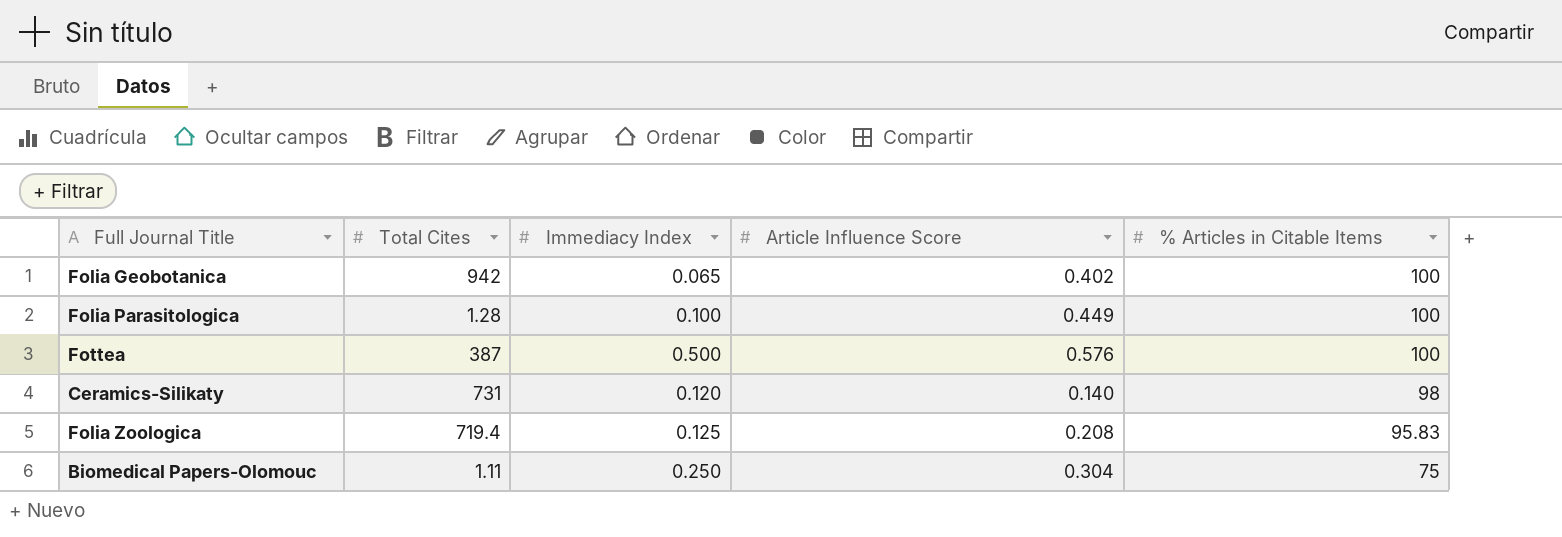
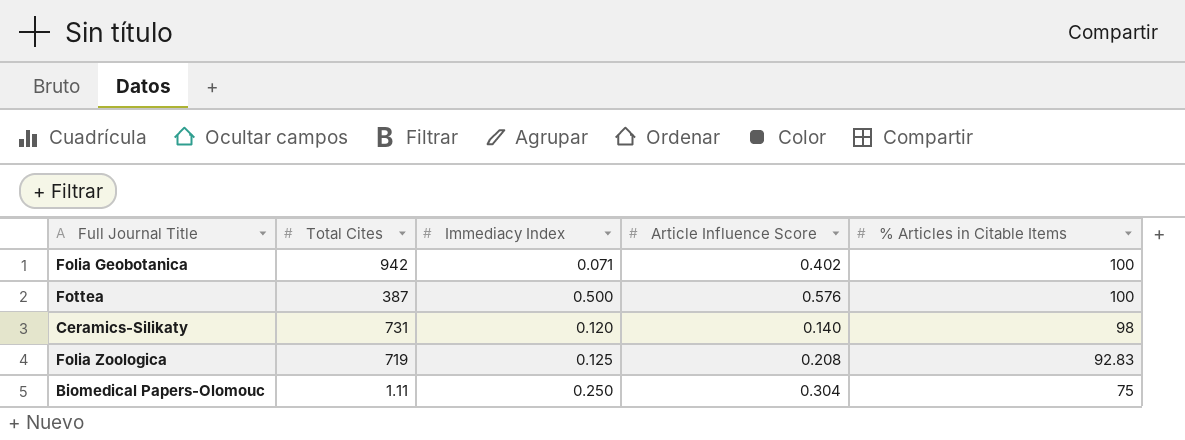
row Folia Parasitologica: 1.28 | 0.100 | 0.449 | 100 -> none
Folia Geobotanica | Immediacy Index: 0.065 -> 0.071
Folia Zoologica | Total Cites: 719.4 -> 719
Folia Zoologica | % Articles in Citable Items: 95.83 -> 92.83

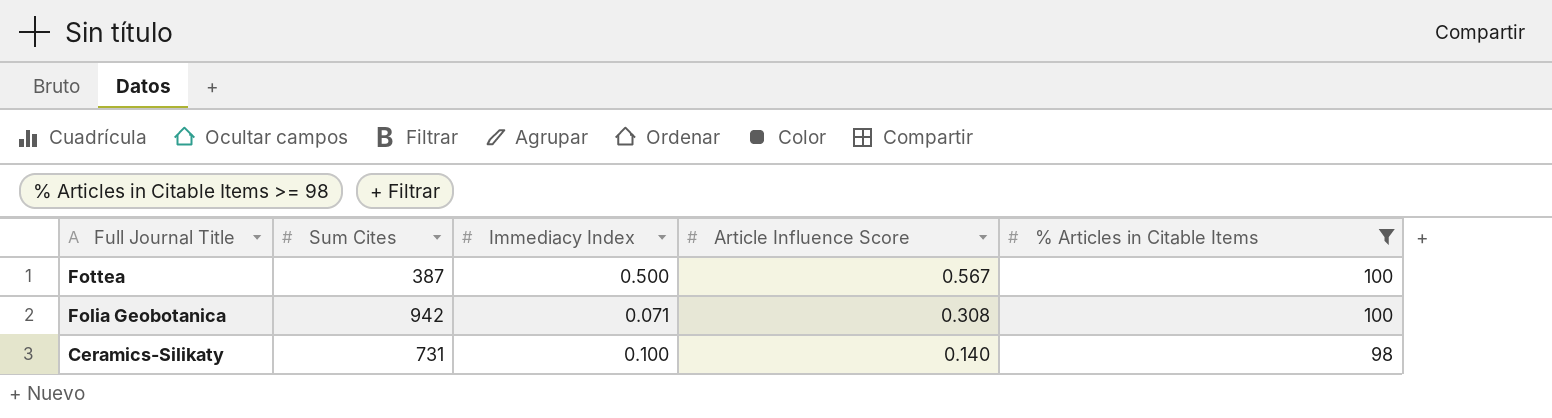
filter: none -> % Articles in Citable Items >= 98
row order: % Articles in Citable Items descending -> Full Journal Title descending
column name: Total Cites -> Sum Cites
Fottea | Article Influence Score: 0.576 -> 0.567
Folia Geobotanica | Article Influence Score: 0.402 -> 0.308
Ceramics-Silikaty | Immediacy Index: 0.120 -> 0.100

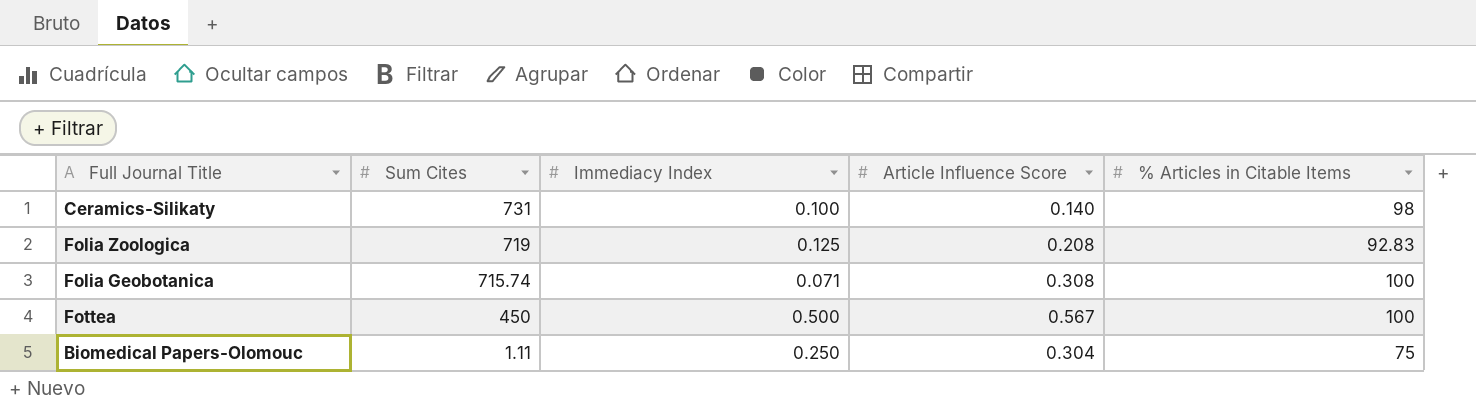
filter: % Articles in Citable Items >= 98 -> none
row order: Full Journal Title descending -> Sum Cites descending
Folia Geobotanica | Sum Cites: 942 -> 715.74
Fottea | Sum Cites: 387 -> 450

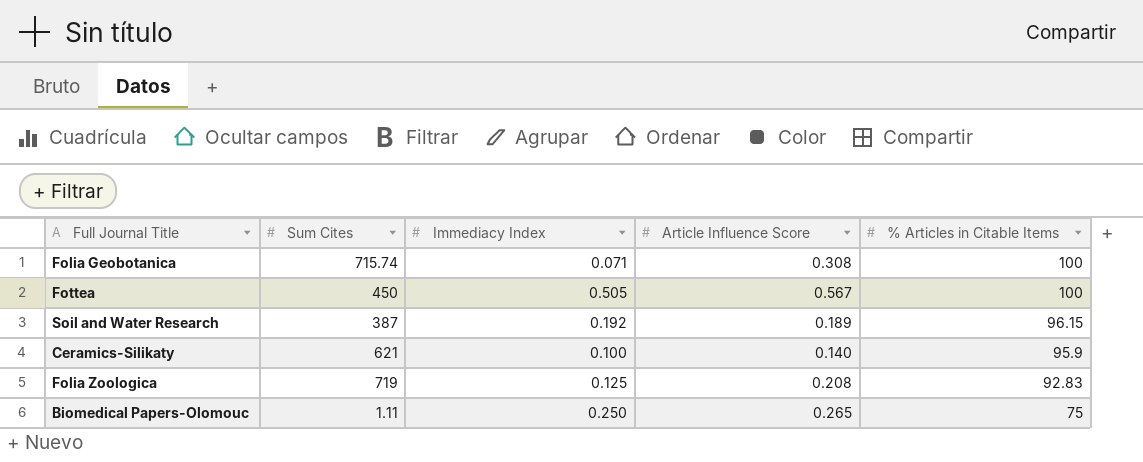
row order: Sum Cites descending -> % Articles in Citable Items descending
Fottea | Immediacy Index: 0.500 -> 0.505
row Soil and Water Research: none -> 387 | 0.192 | 0.189 | 96.15
Ceramics-Silikaty | Sum Cites: 731 -> 621
Ceramics-Silikaty | % Articles in Citable Items: 98 -> 95.9
Biomedical Papers-Olomouc | Article Influence Score: 0.304 -> 0.265

